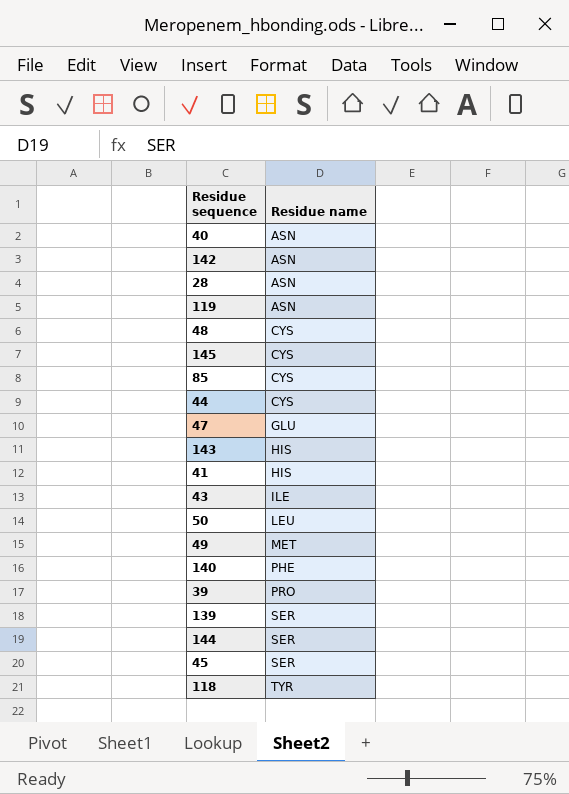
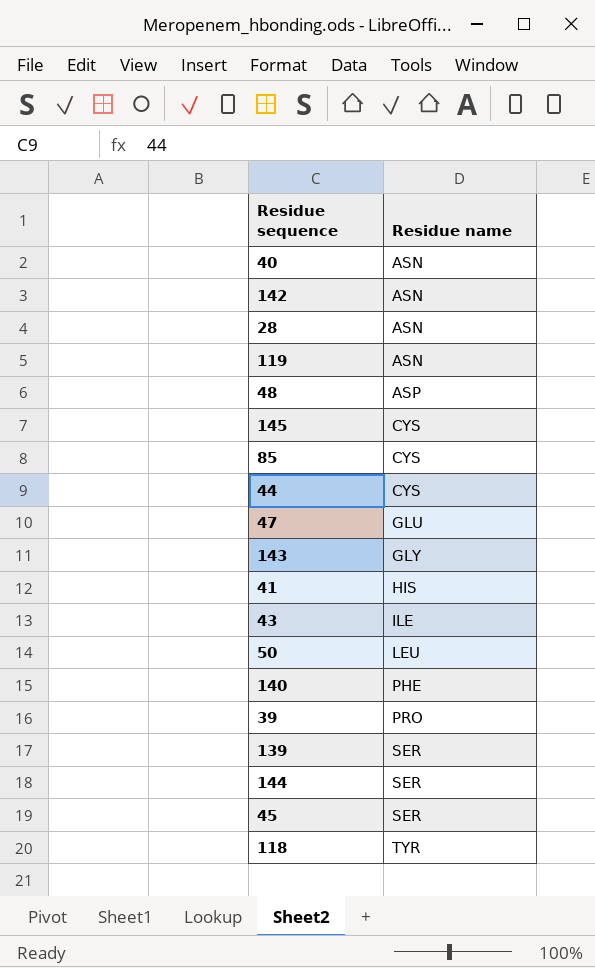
row 49: MET -> none
48 | Residue name: CYS -> ASP
143 | Residue name: HIS -> GLY

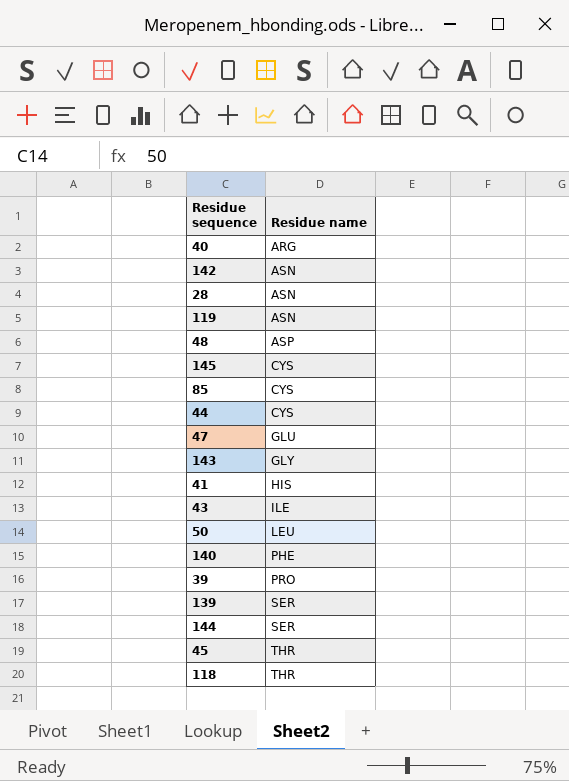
40 | Residue name: ASN -> ARG
45 | Residue name: SER -> THR
118 | Residue name: TYR -> THR

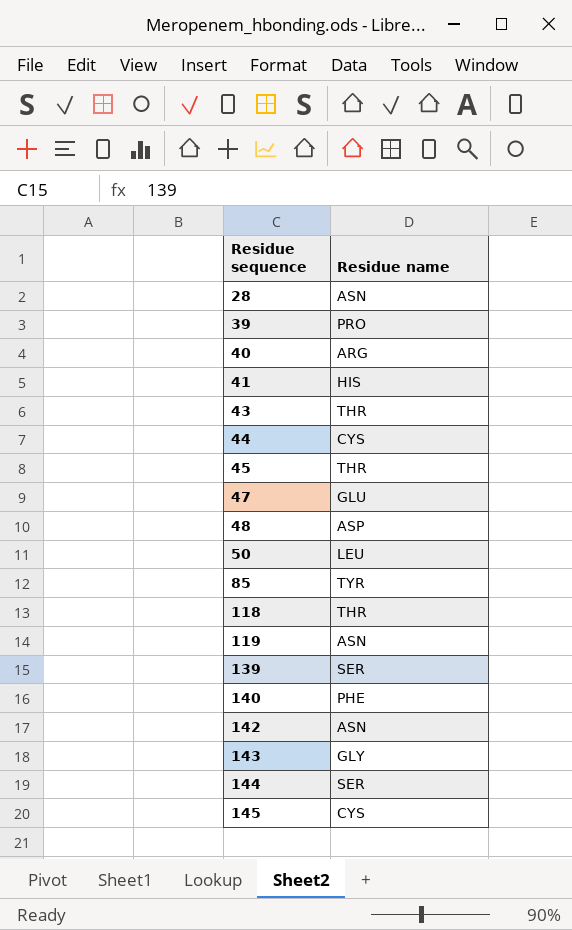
row order: Residue name ascending -> Residue sequence ascending
43 | Residue name: ILE -> THR
85 | Residue name: CYS -> TYR

